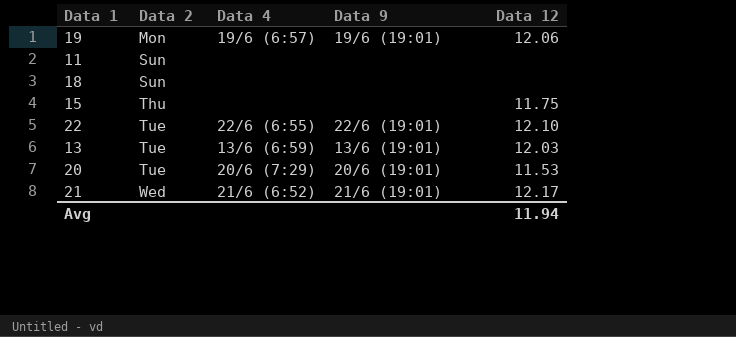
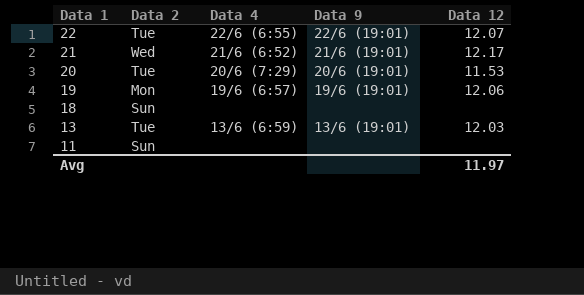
row order: Data 2 ascending -> Data 1 descending
row 15: Thu | none | none | 11.75 -> none
22 | Data 12: 12.10 -> 12.07
Avg | Data 12: 11.94 -> 11.97

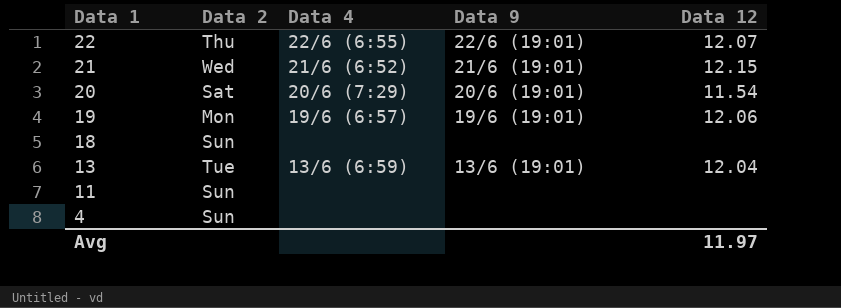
22 | Data 2: Tue -> Thu
21 | Data 12: 12.17 -> 12.15
20 | Data 2: Tue -> Sat
20 | Data 12: 11.53 -> 11.54
13 | Data 12: 12.03 -> 12.04
row 4: none -> Sun | none | none | none

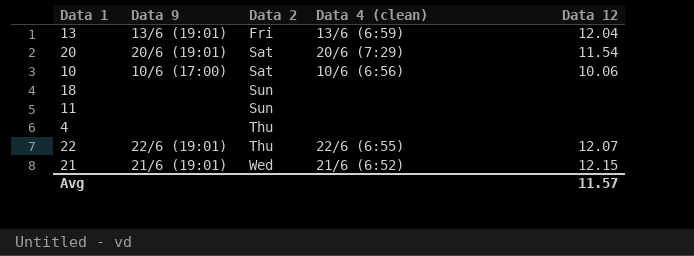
row order: Data 1 descending -> Data 2 ascending
column Data 9 | position: 4 -> 2
column name: Data 4 -> Data 4 (clean)
row 19: Mon | 19/6 (6:57) | 19/6 (19:01) | 12.06 -> none
13 | Data 2: Tue -> Fri
row 10: none -> 10/6 (17:00) | Sat | 10/6 (6:56) | 10.06
4 | Data 2: Sun -> Thu
Avg | Data 12: 11.97 -> 11.57

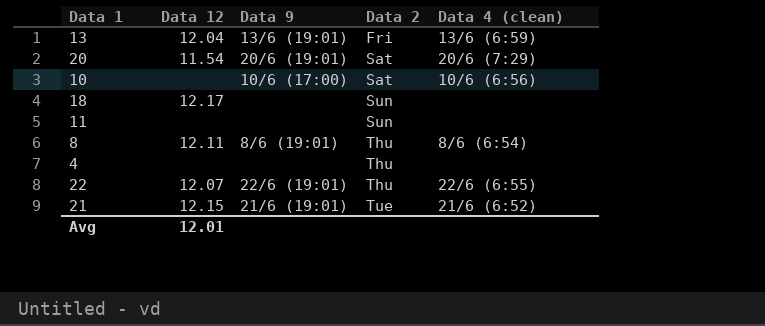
column Data 12 | position: 5 -> 2
10 | Data 12: 10.06 -> none
18 | Data 12: none -> 12.17
row 8: none -> 12.11 | 8/6 (19:01) | Thu | 8/6 (6:54)
21 | Data 2: Wed -> Tue
Avg | Data 12: 11.57 -> 12.01

